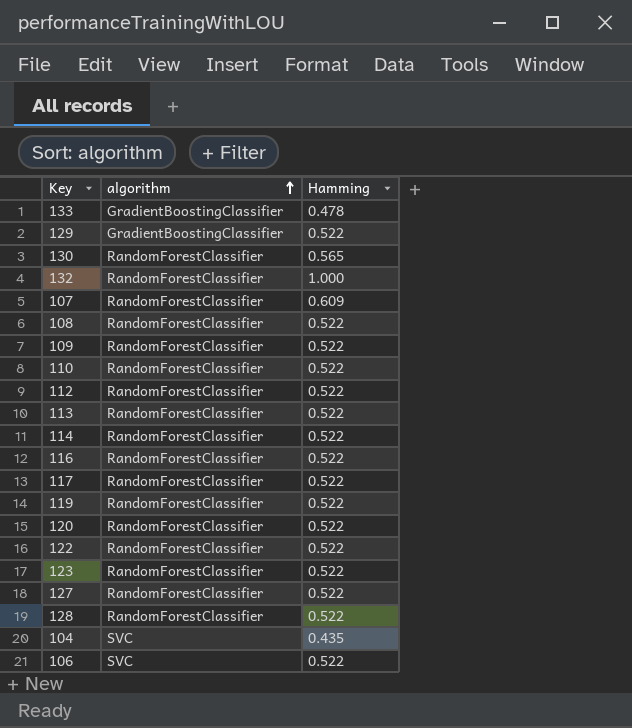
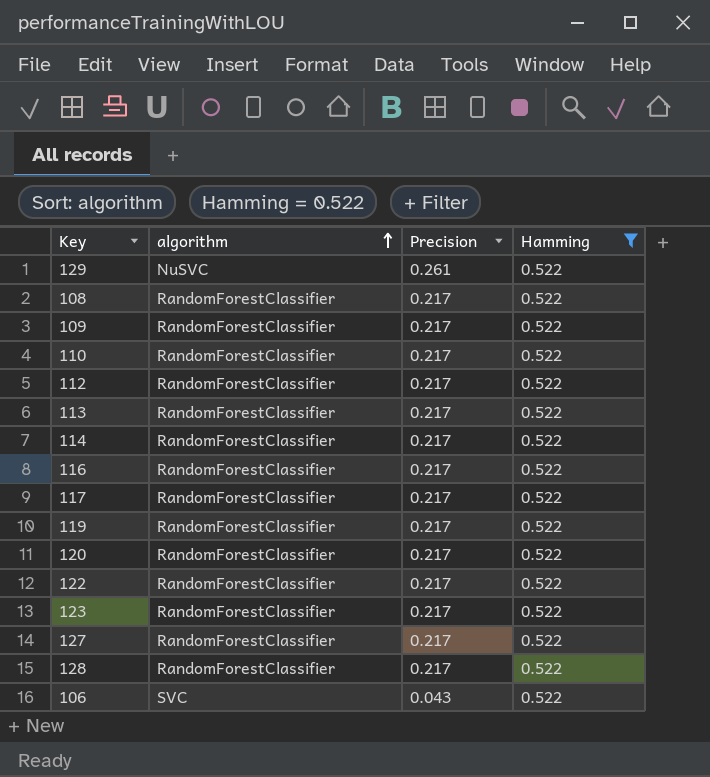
filter: none -> Hamming = 0.522
column Precision | position: none -> 3
129 | algorithm: GradientBoostingClassifier -> NuSVC

